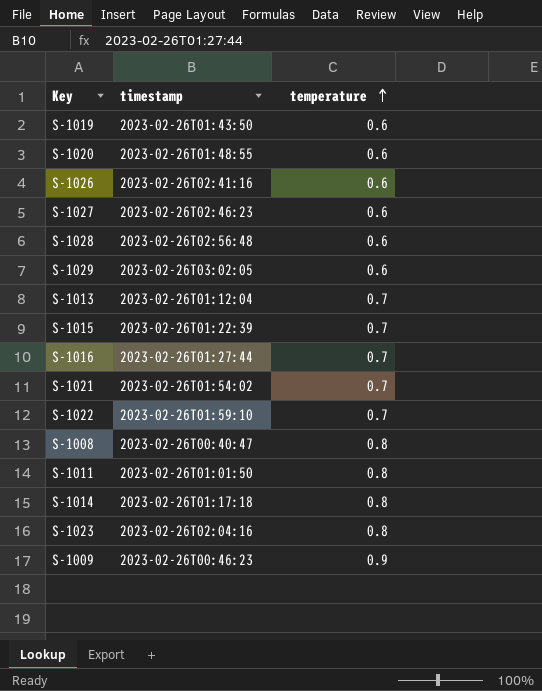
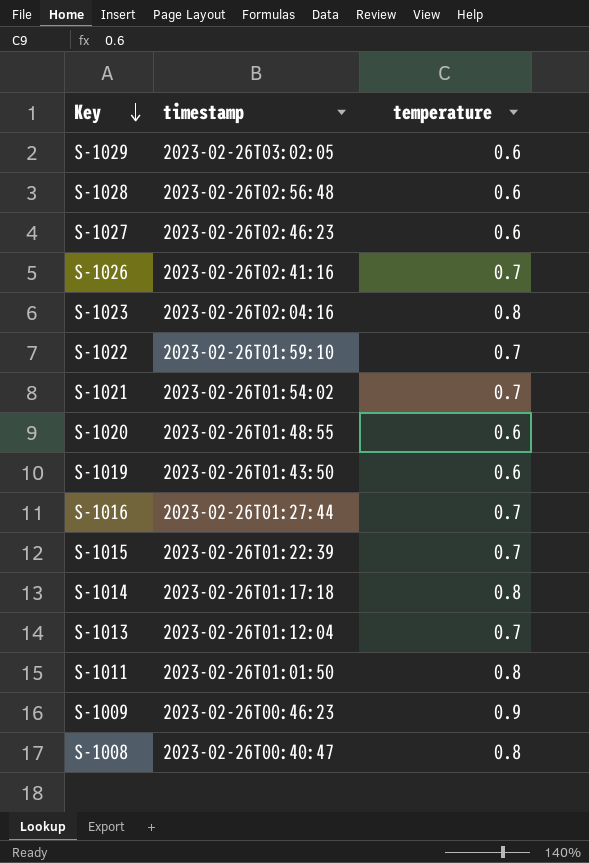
row order: temperature ascending -> Key descending
S-1026 | temperature: 0.6 -> 0.7

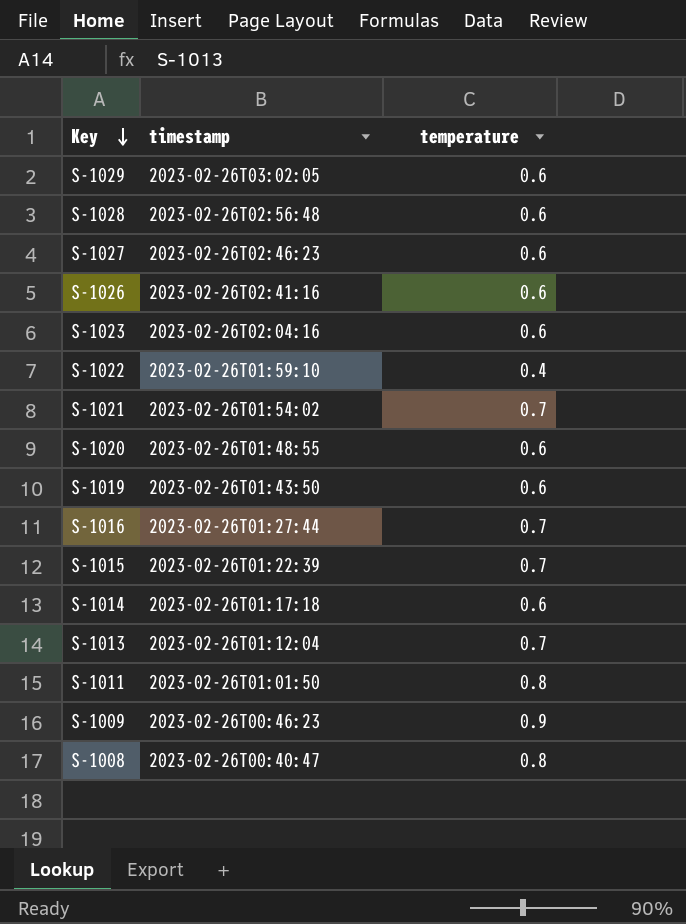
S-1026 | temperature: 0.7 -> 0.6
S-1023 | temperature: 0.8 -> 0.6
S-1022 | temperature: 0.7 -> 0.4
S-1014 | temperature: 0.8 -> 0.6

